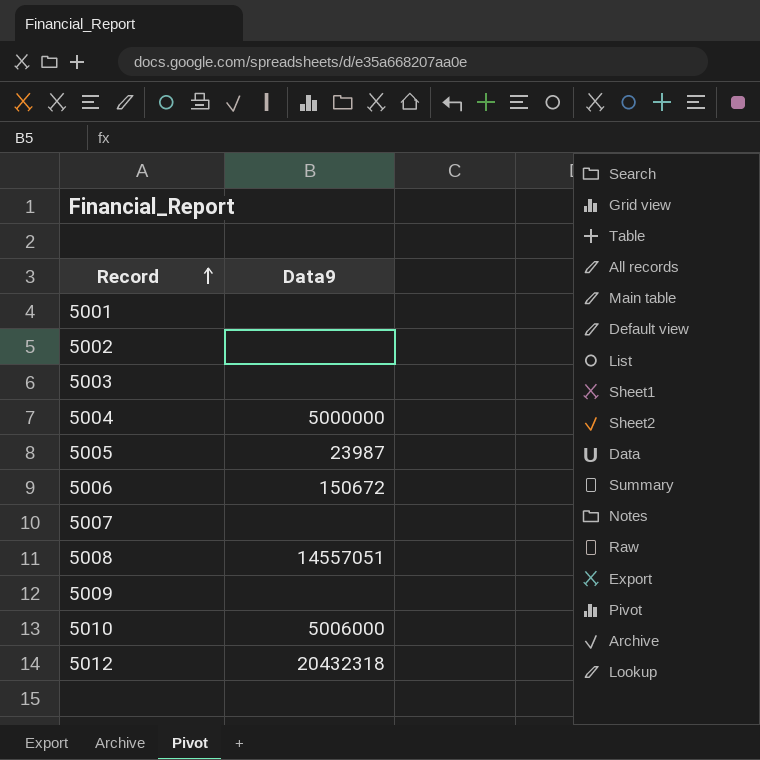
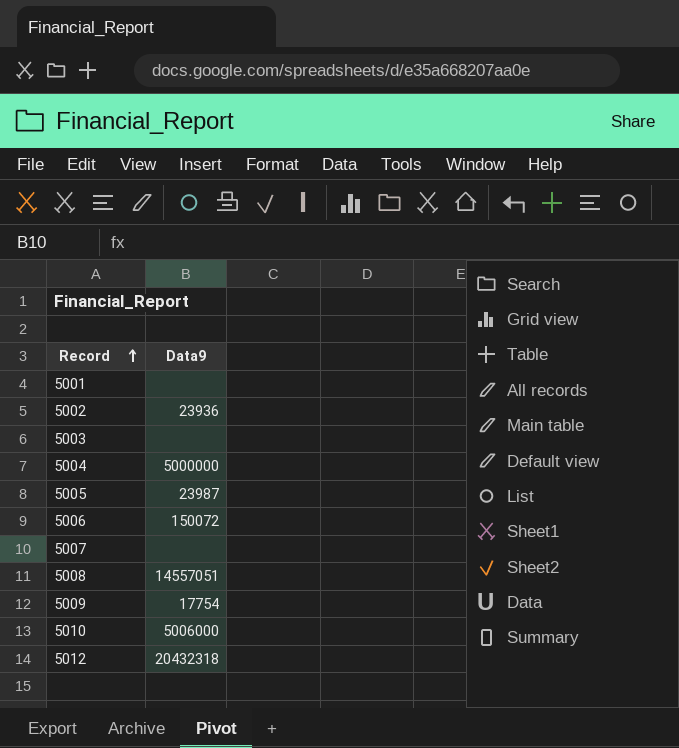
5002 | Data9: none -> 23936
5006 | Data9: 150672 -> 150072
5009 | Data9: none -> 17754

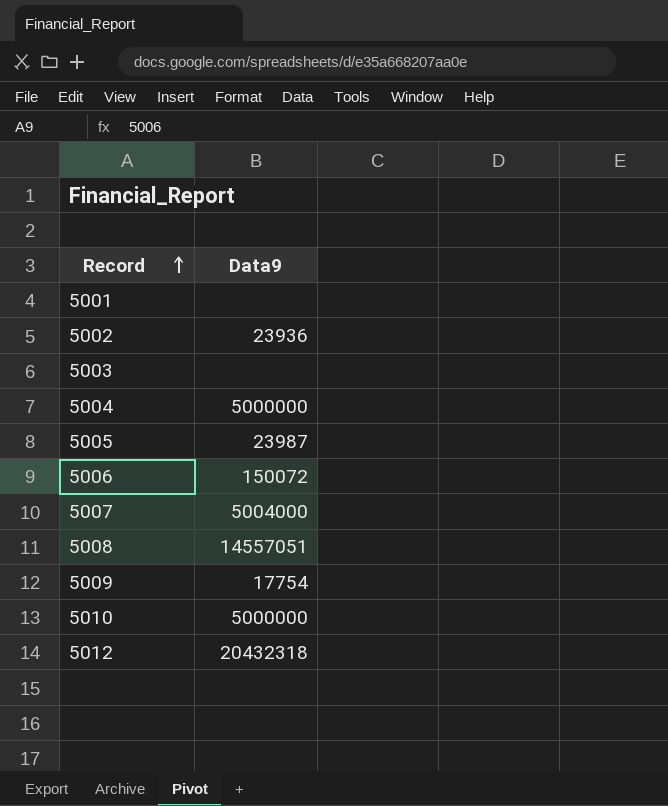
5007 | Data9: none -> 5004000
5010 | Data9: 5006000 -> 5000000

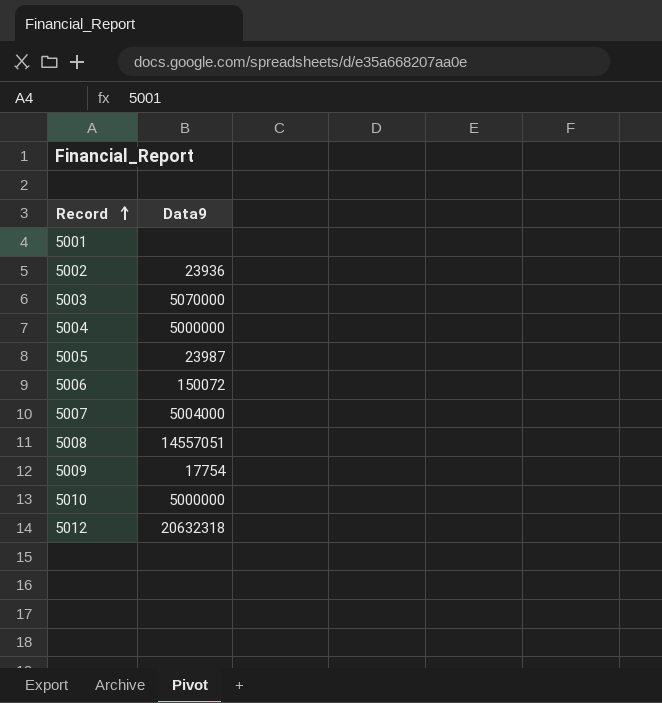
5003 | Data9: none -> 5070000
5012 | Data9: 20432318 -> 20632318

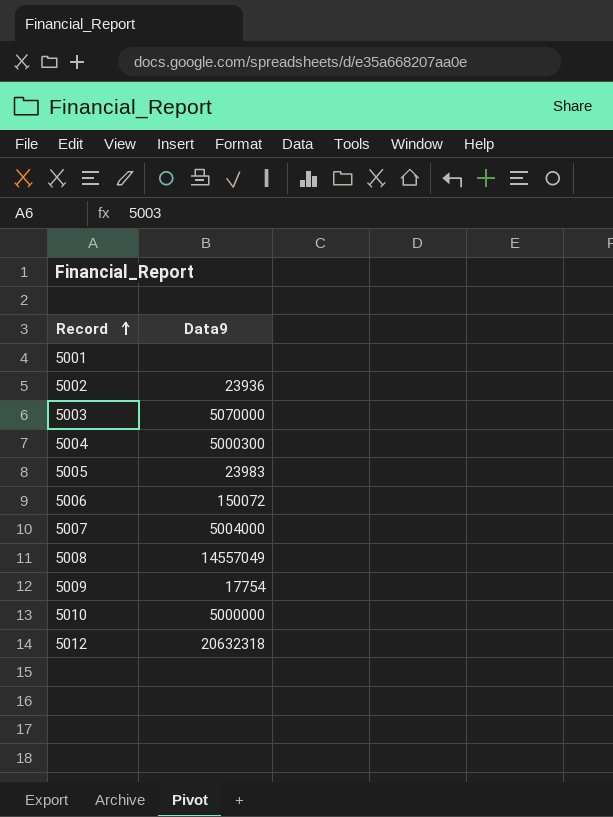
5004 | Data9: 5000000 -> 5000300
5005 | Data9: 23987 -> 23983
5008 | Data9: 14557051 -> 14557049

